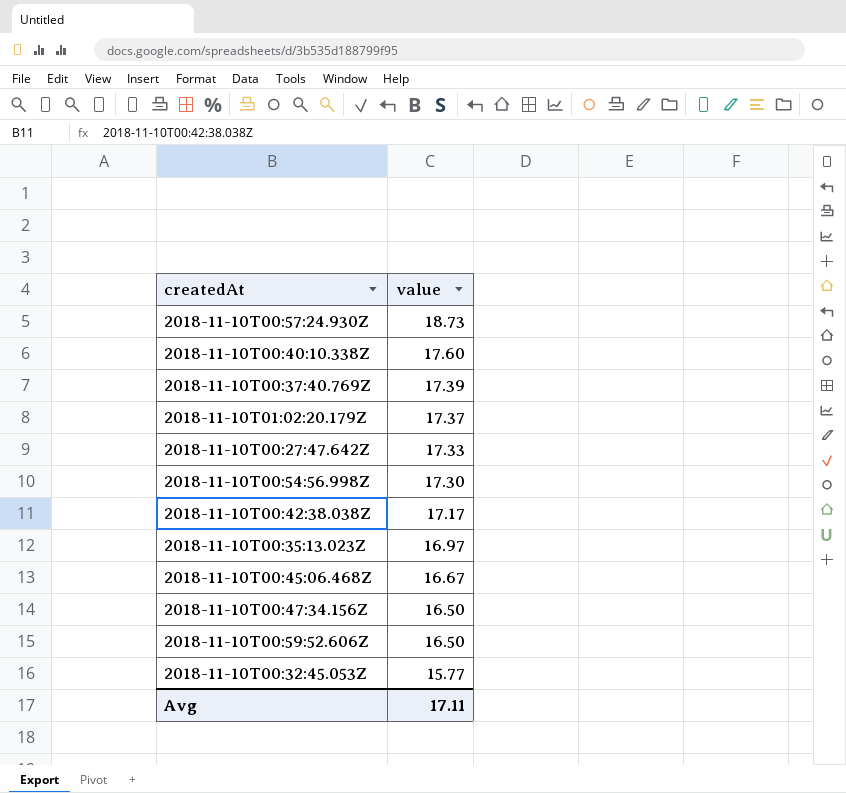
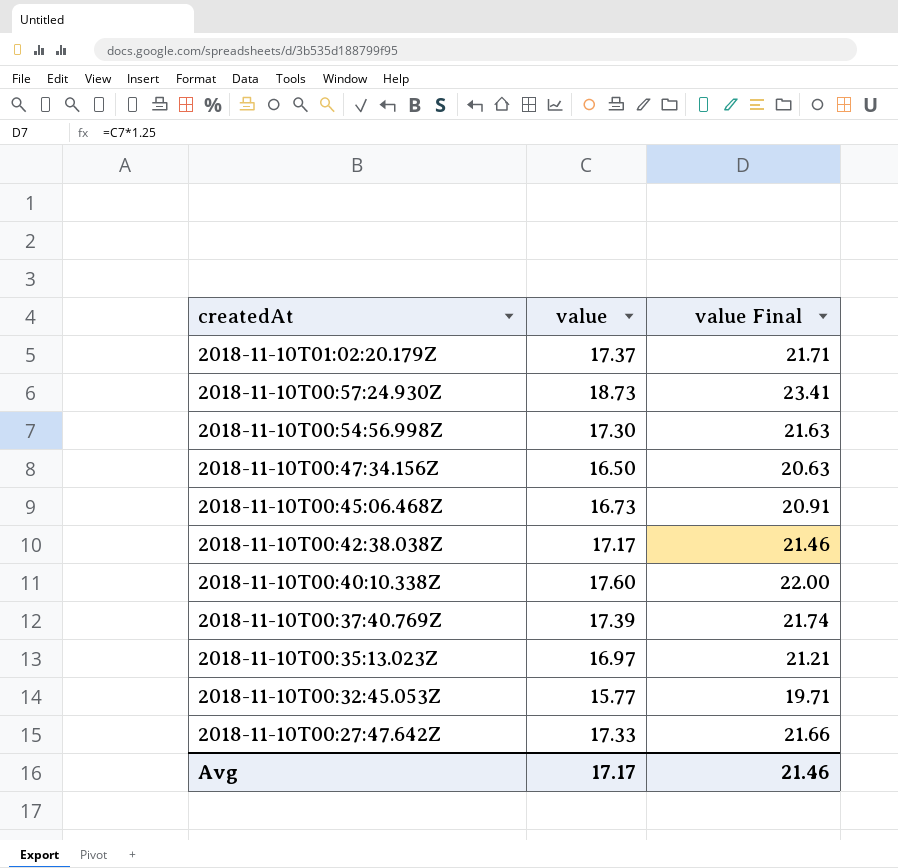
row order: value descending -> createdAt descending
column value Final | formula: none -> [value] * 1.25
row 2018-11-10T00:59:52.606Z: 16.50 -> none
2018-11-10T00:45:06.468Z | value: 16.67 -> 16.73
Avg | value: 17.11 -> 17.17

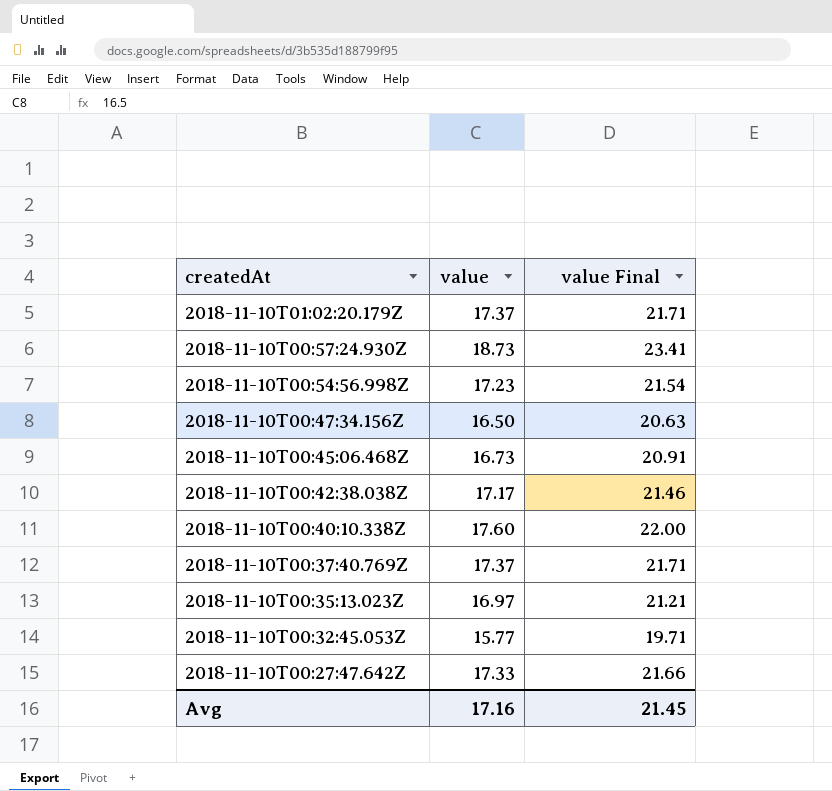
2018-11-10T00:54:56.998Z | value: 17.30 -> 17.23
2018-11-10T00:54:56.998Z | value Final: 21.63 -> 21.54
2018-11-10T00:37:40.769Z | value: 17.39 -> 17.37
2018-11-10T00:37:40.769Z | value Final: 21.74 -> 21.71
Avg | value: 17.17 -> 17.16
Avg | value Final: 21.46 -> 21.45

